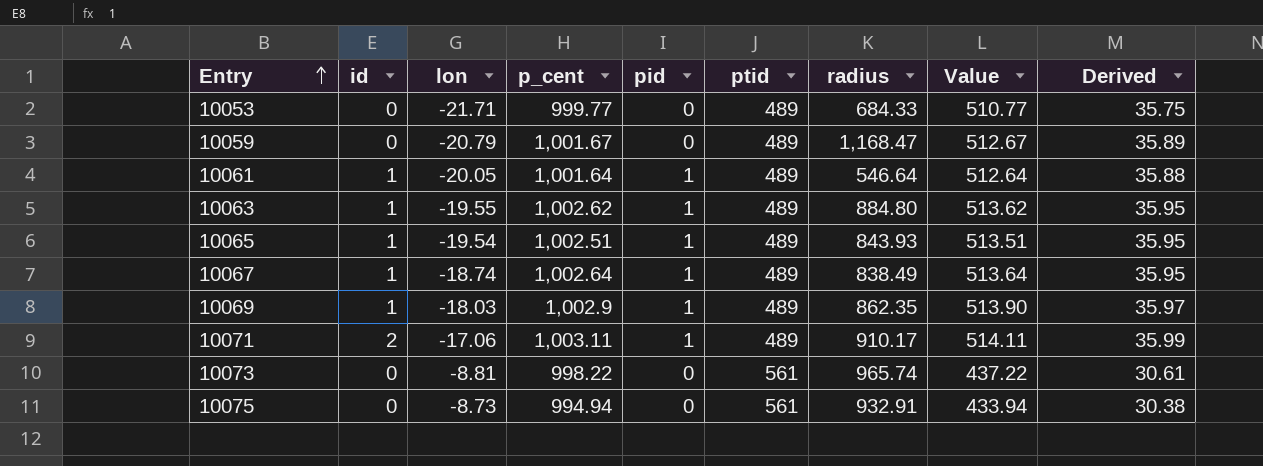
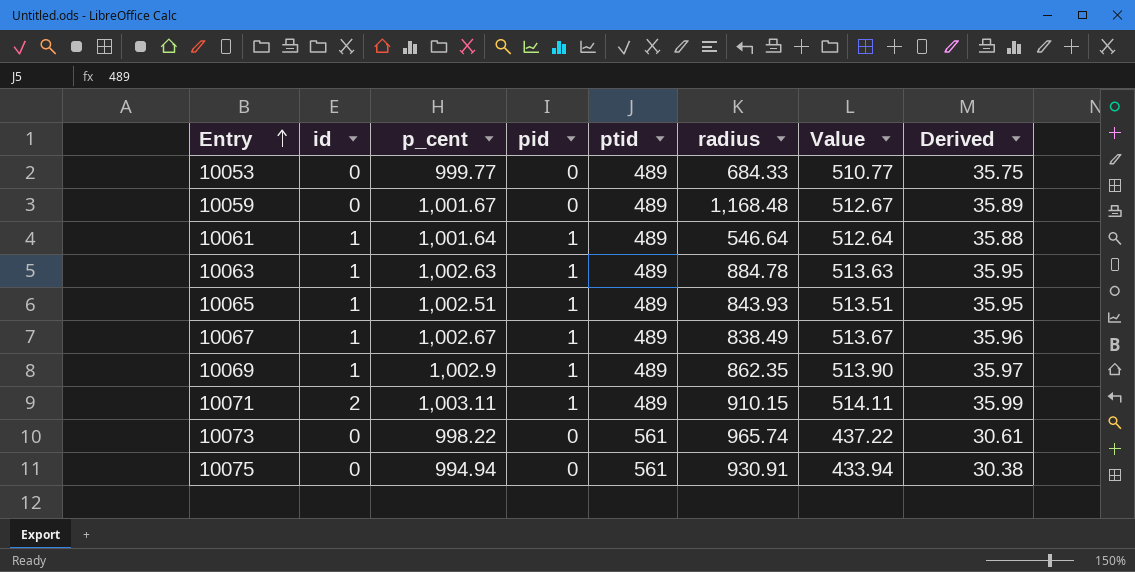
column lon | position: 3 -> none
10059 | radius: 1,168.47 -> 1,168.48
10063 | p_cent: 1,002.62 -> 1,002.63
10063 | radius: 884.80 -> 884.78
10063 | Value: 513.62 -> 513.63
10067 | p_cent: 1,002.64 -> 1,002.67
10067 | Value: 513.64 -> 513.67
10067 | Derived: 35.95 -> 35.96
10071 | radius: 910.17 -> 910.15
10075 | radius: 932.91 -> 930.91

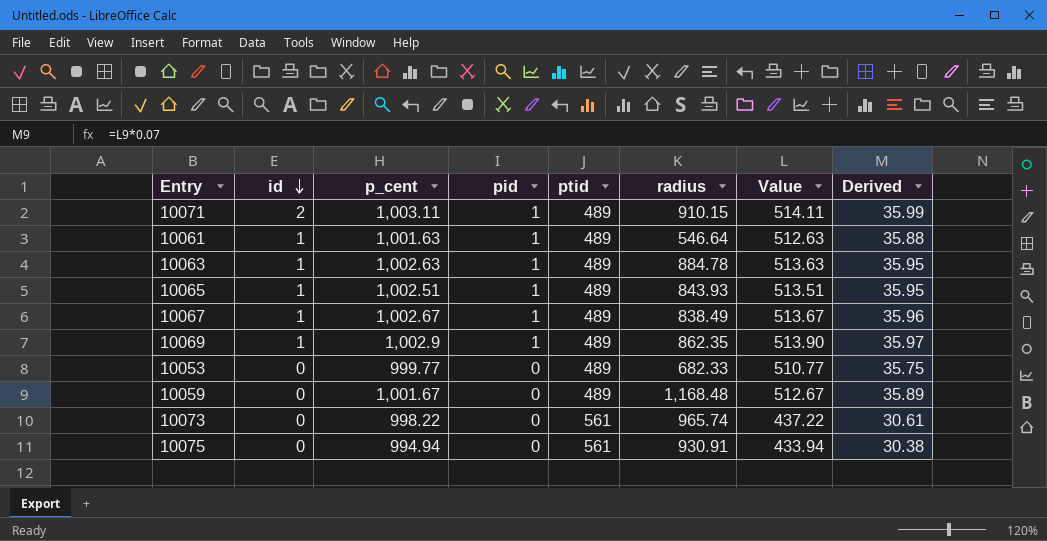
row order: Entry ascending -> id descending
10061 | p_cent: 1,001.64 -> 1,001.63
10061 | Value: 512.64 -> 512.63
10053 | radius: 684.33 -> 682.33

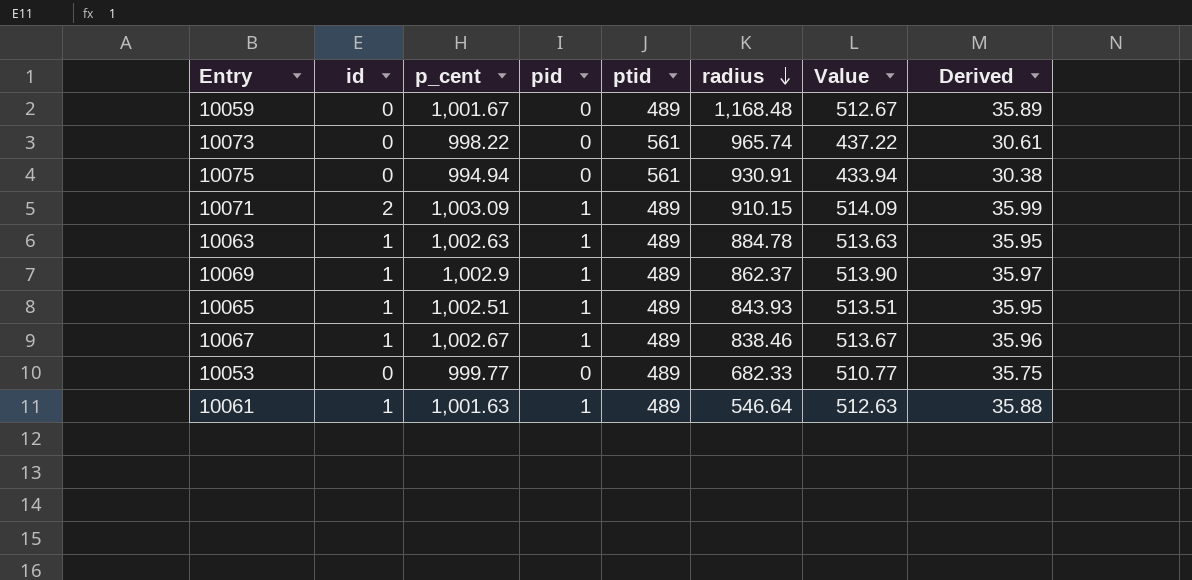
row order: id descending -> radius descending
10071 | p_cent: 1,003.11 -> 1,003.09
10071 | Value: 514.11 -> 514.09
10069 | radius: 862.35 -> 862.37
10067 | radius: 838.49 -> 838.46

